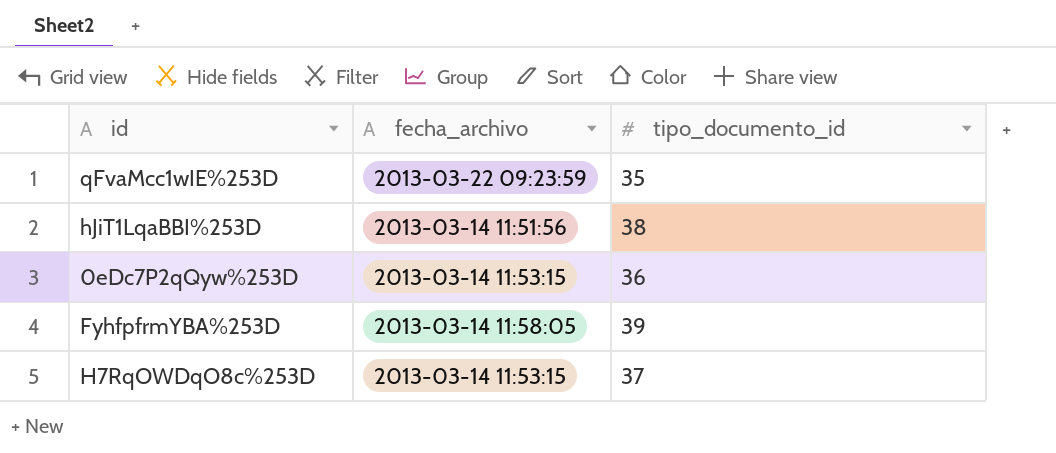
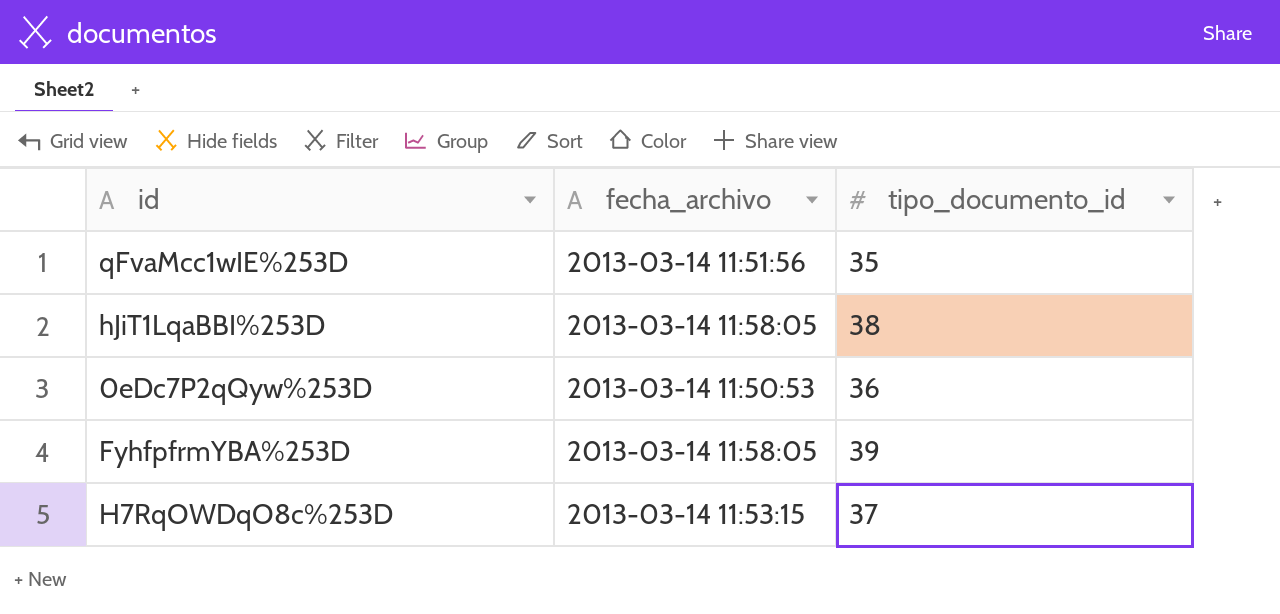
qFvaMcc1wIE%253D | fecha_archivo: 2013-03-22 09:23:59 -> 2013-03-14 11:51:56
hJiT1LqaBBI%253D | fecha_archivo: 2013-03-14 11:51:56 -> 2013-03-14 11:58:05
0eDc7P2qQyw%253D | fecha_archivo: 2013-03-14 11:53:15 -> 2013-03-14 11:50:53

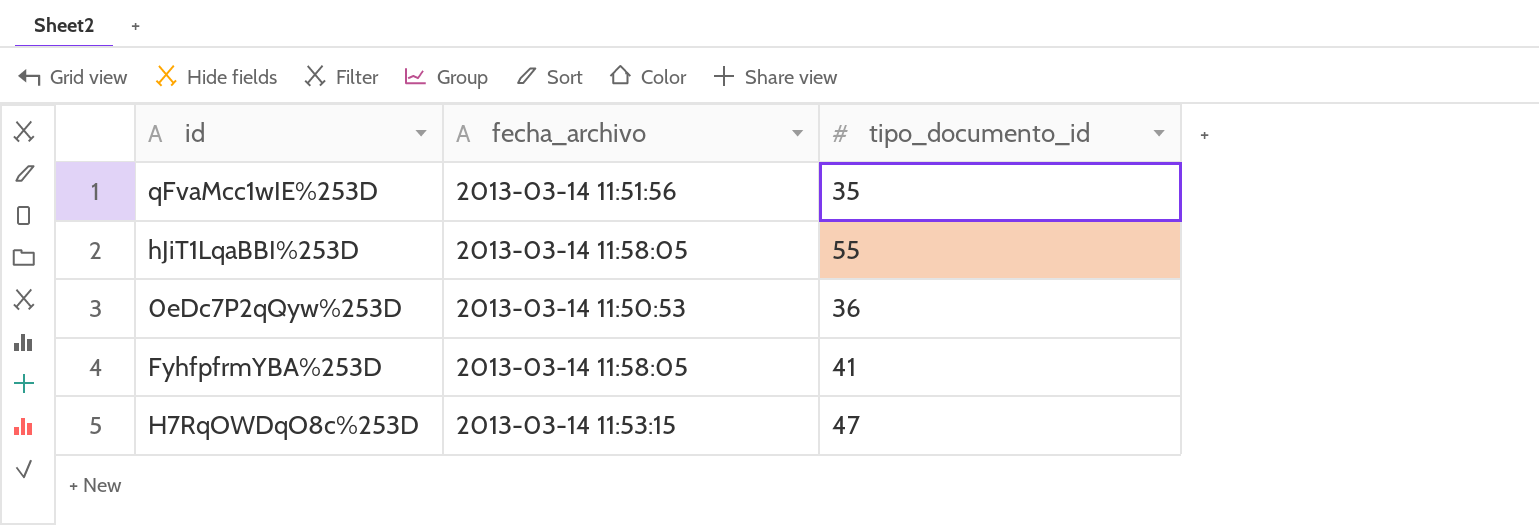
hJiT1LqaBBI%253D | tipo_documento_id: 38 -> 55
FyhfpfrmYBA%253D | tipo_documento_id: 39 -> 41
H7RqOWDqO8c%253D | tipo_documento_id: 37 -> 47

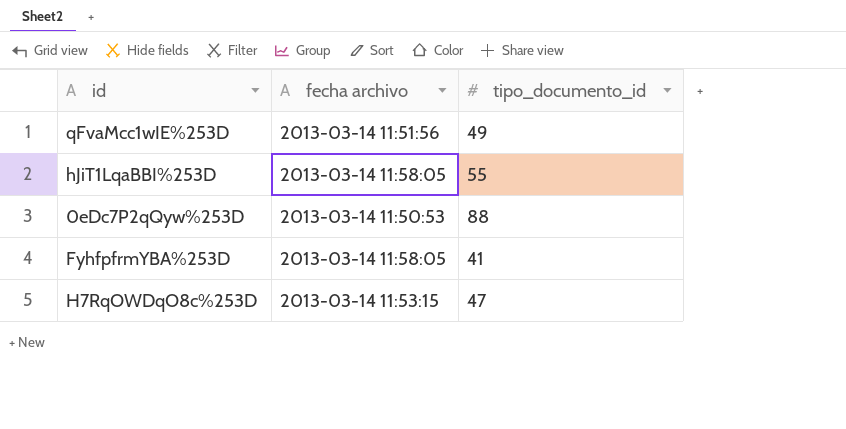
column name: fecha_archivo -> fecha archivo
qFvaMcc1wIE%253D | tipo_documento_id: 35 -> 49
0eDc7P2qQyw%253D | tipo_documento_id: 36 -> 88

